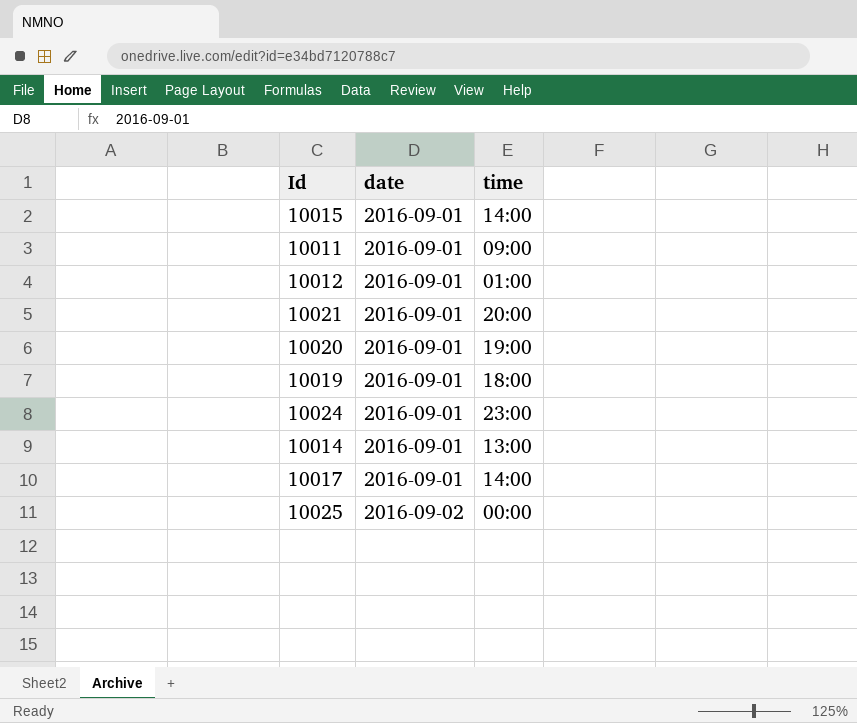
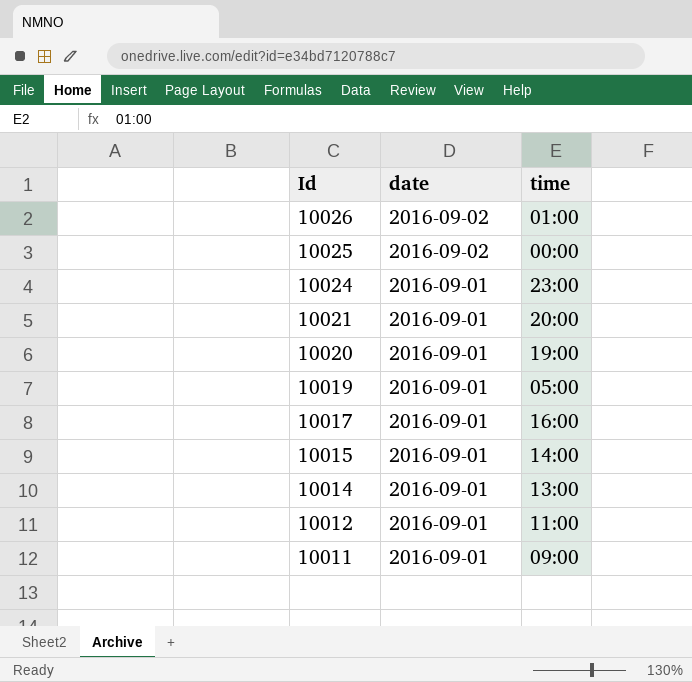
row order: date ascending -> Id descending
row 10026: none -> 2016-09-02 | 01:00
10019 | time: 18:00 -> 05:00
10017 | time: 14:00 -> 16:00
10012 | time: 01:00 -> 11:00

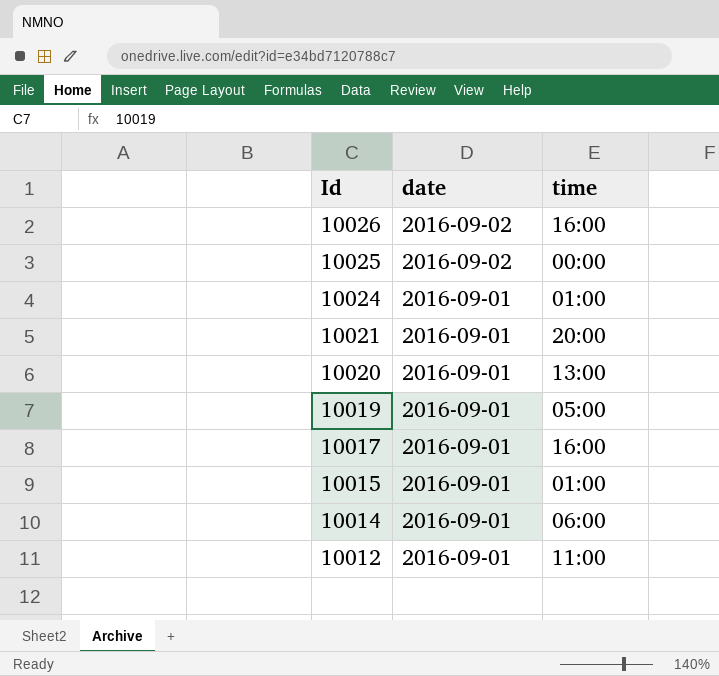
row 10011: 2016-09-01 | 09:00 -> none
10026 | time: 01:00 -> 16:00
10024 | time: 23:00 -> 01:00
10020 | time: 19:00 -> 13:00
10015 | time: 14:00 -> 01:00
10014 | time: 13:00 -> 06:00

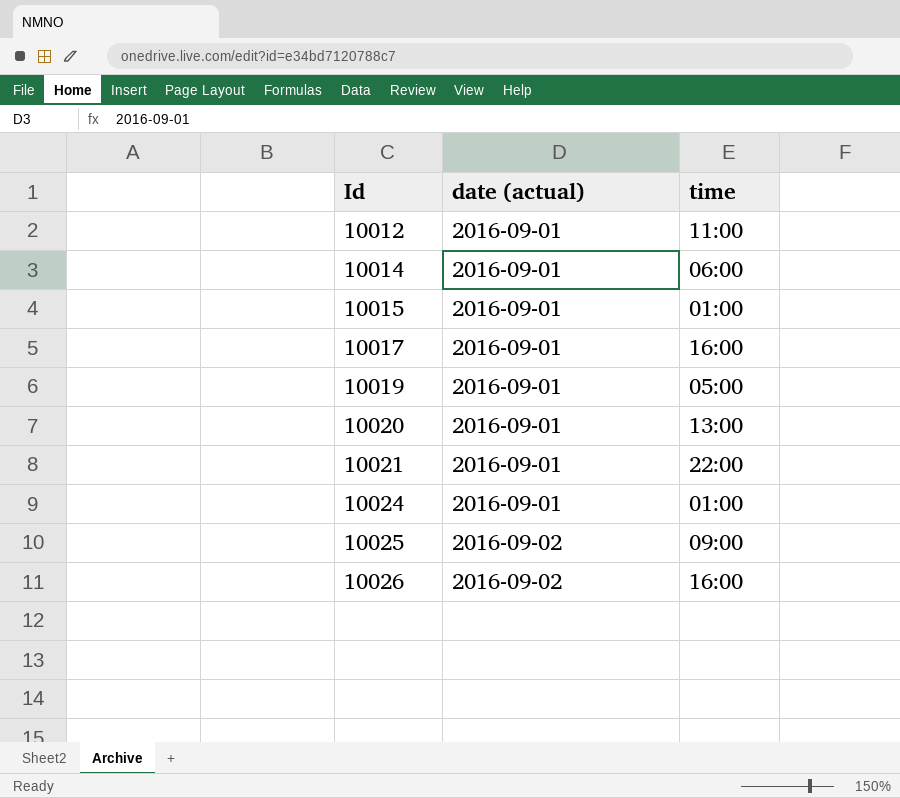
row order: Id descending -> Id ascending
column name: date -> date (actual)
10021 | time: 20:00 -> 22:00
10025 | time: 00:00 -> 09:00

